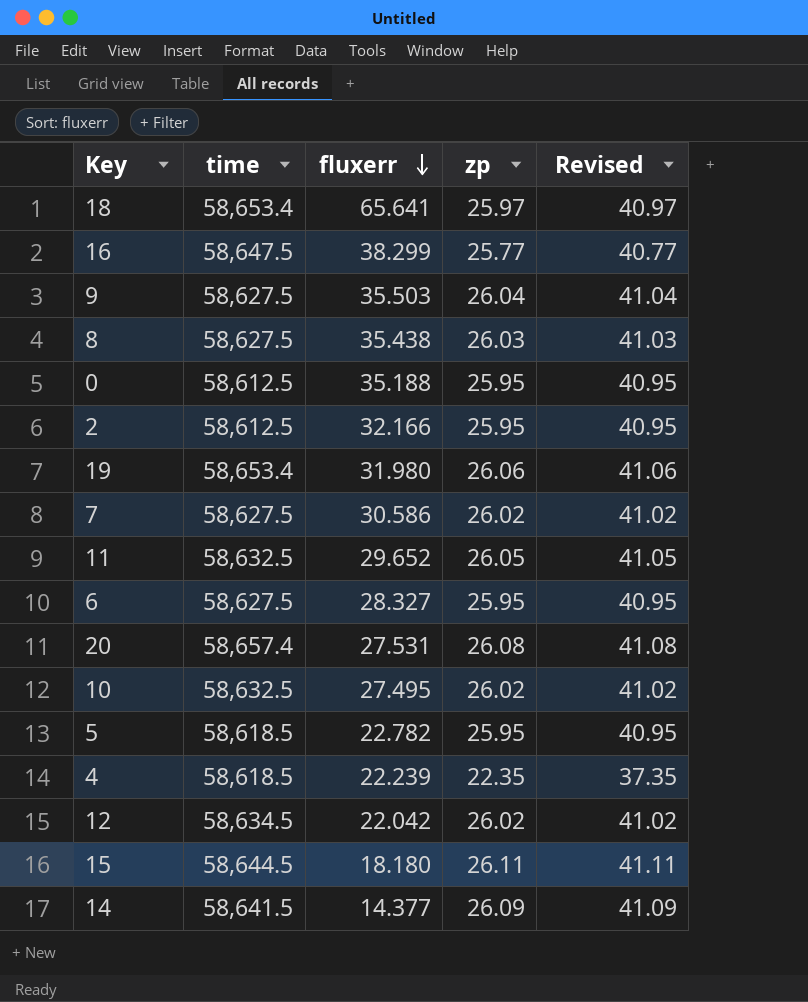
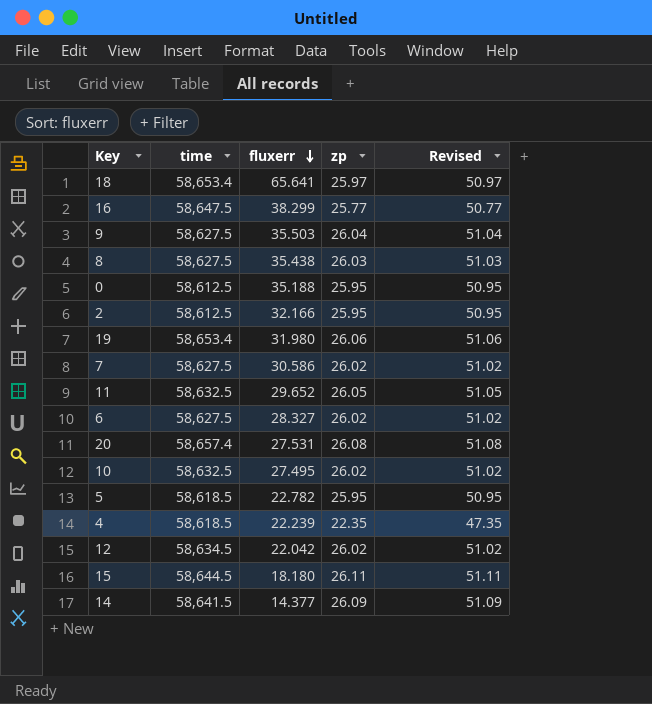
column Revised | formula: [zp] + 15 -> [zp] + 25
6 | zp: 25.95 -> 26.02

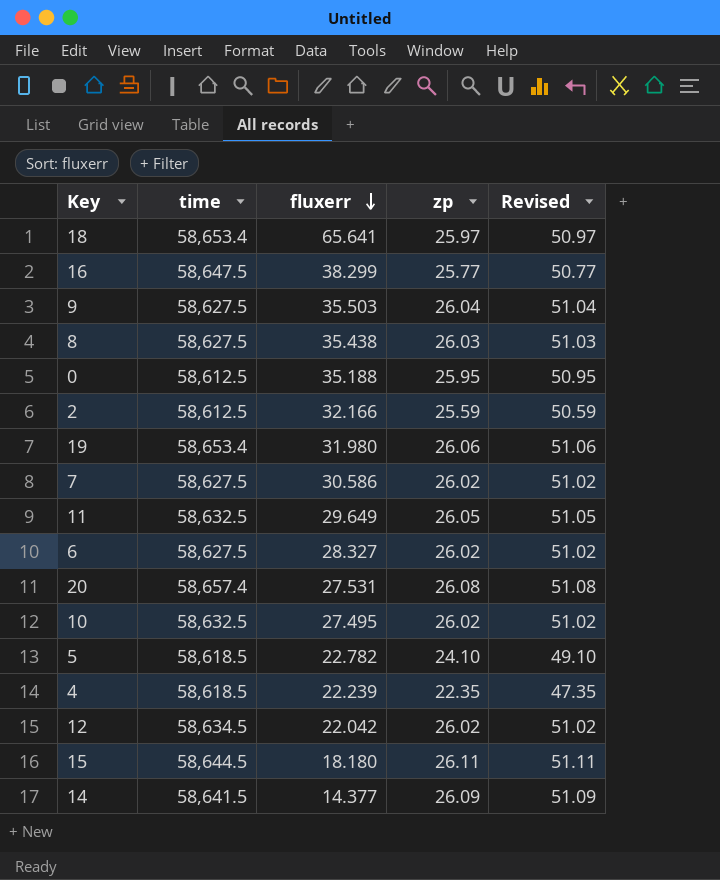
2 | zp: 25.95 -> 25.59
2 | Revised: 50.95 -> 50.59
11 | fluxerr: 29.652 -> 29.649
5 | zp: 25.95 -> 24.10
5 | Revised: 50.95 -> 49.10

